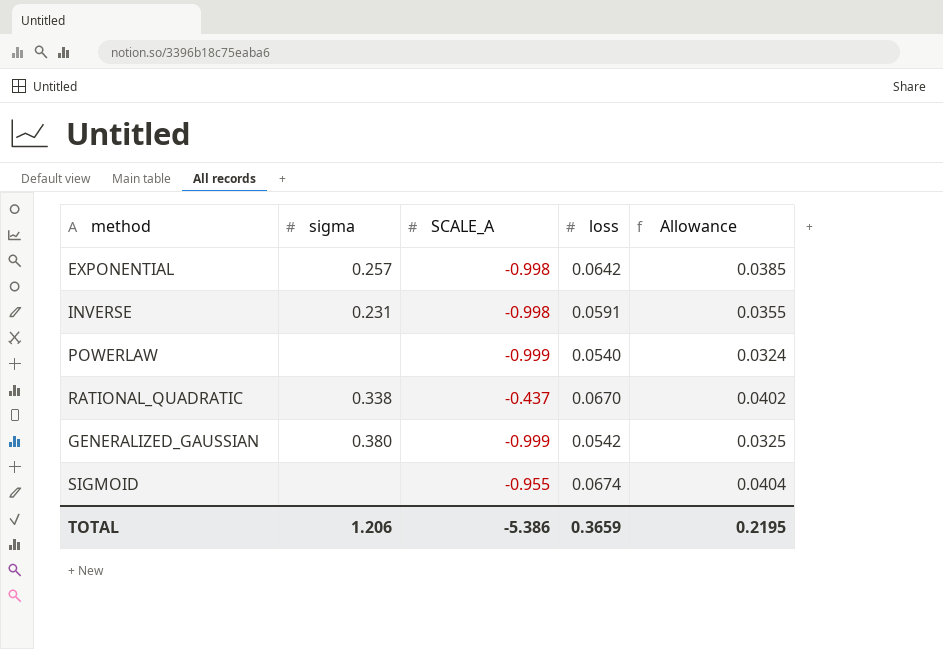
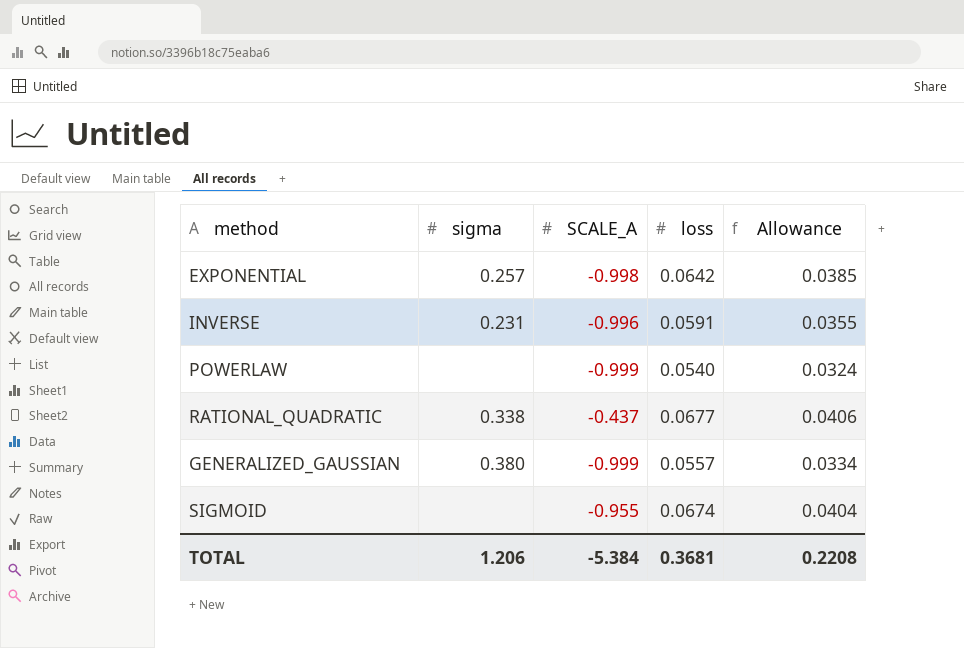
INVERSE | SCALE_A: -0.998 -> -0.996
RATIONAL_QUADRATIC | loss: 0.0670 -> 0.0677
RATIONAL_QUADRATIC | Allowance: 0.0402 -> 0.0406
GENERALIZED_GAUSSIAN | loss: 0.0542 -> 0.0557
GENERALIZED_GAUSSIAN | Allowance: 0.0325 -> 0.0334
TOTAL | SCALE_A: -5.386 -> -5.384
TOTAL | loss: 0.3659 -> 0.3681
TOTAL | Allowance: 0.2195 -> 0.2208

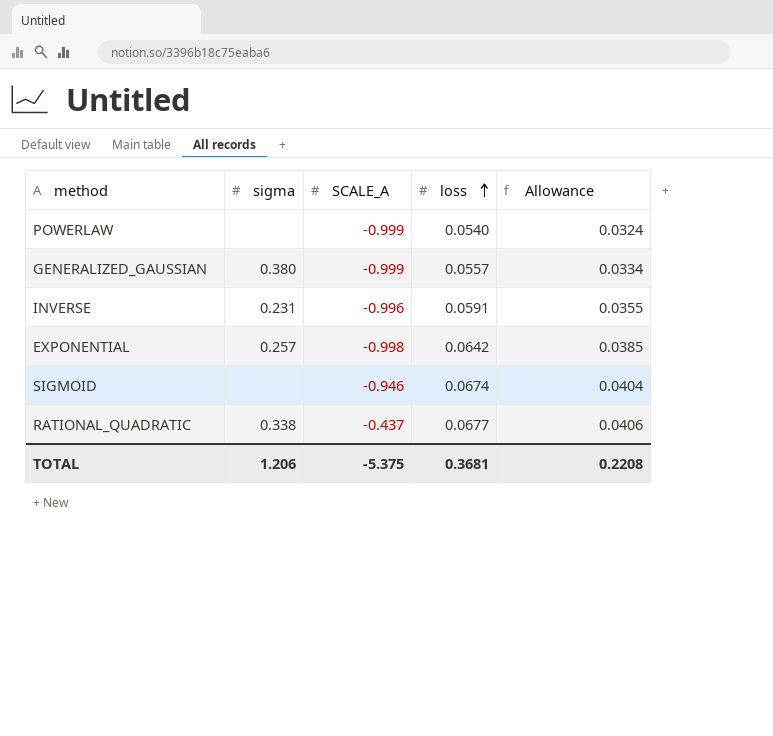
row order: none -> loss ascending
SIGMOID | SCALE_A: -0.955 -> -0.946
TOTAL | SCALE_A: -5.384 -> -5.375

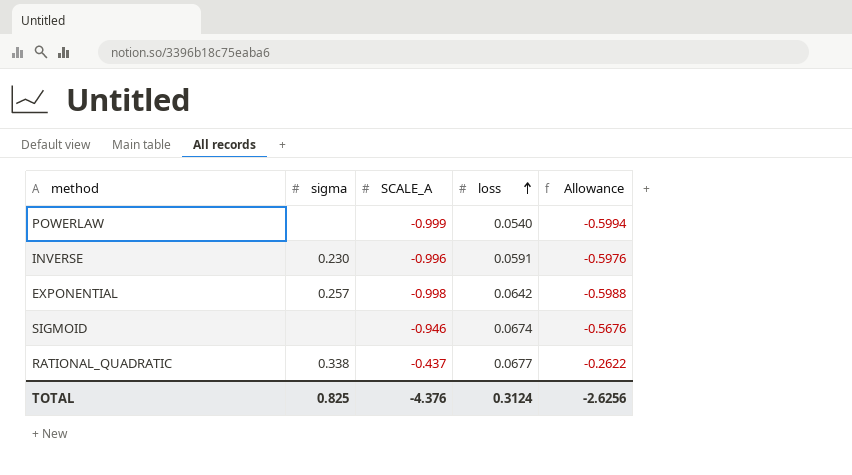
column Allowance | formula: [loss] * 0.6 -> [SCALE_A] * 0.6
row GENERALIZED_GAUSSIAN: 0.380 | -0.999 | 0.0557 | 0.0334 -> none
INVERSE | sigma: 0.231 -> 0.230
TOTAL | sigma: 1.206 -> 0.825
TOTAL | SCALE_A: -5.375 -> -4.376
TOTAL | loss: 0.3681 -> 0.3124
TOTAL | Allowance: 0.2208 -> -2.6256

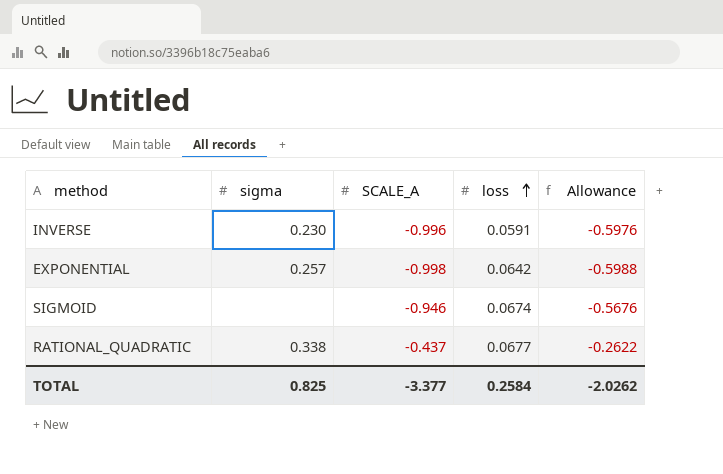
row POWERLAW: none | -0.999 | 0.0540 | -0.5994 -> none
TOTAL | SCALE_A: -4.376 -> -3.377
TOTAL | loss: 0.3124 -> 0.2584
TOTAL | Allowance: -2.6256 -> -2.0262

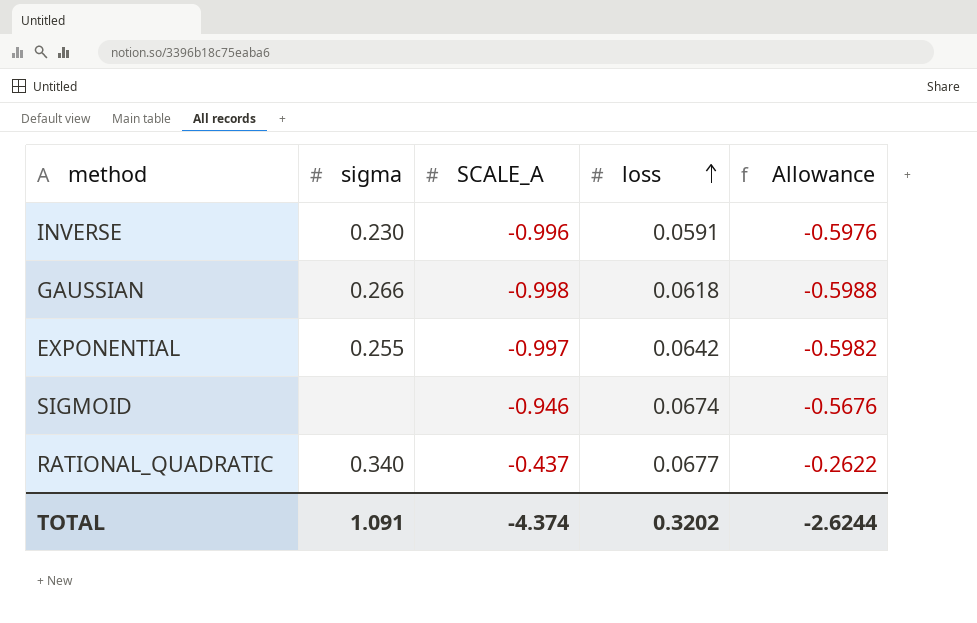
row GAUSSIAN: none -> 0.266 | -0.998 | 0.0618 | -0.5988
EXPONENTIAL | sigma: 0.257 -> 0.255
EXPONENTIAL | SCALE_A: -0.998 -> -0.997
EXPONENTIAL | Allowance: -0.5988 -> -0.5982
RATIONAL_QUADRATIC | sigma: 0.338 -> 0.340
TOTAL | sigma: 0.825 -> 1.091
TOTAL | SCALE_A: -3.377 -> -4.374
TOTAL | loss: 0.2584 -> 0.3202
TOTAL | Allowance: -2.0262 -> -2.6244

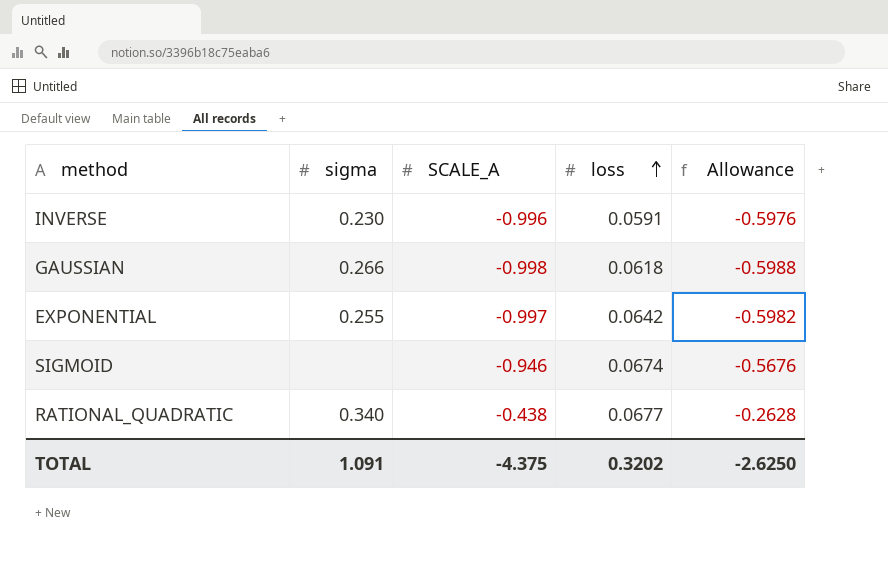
RATIONAL_QUADRATIC | SCALE_A: -0.437 -> -0.438
RATIONAL_QUADRATIC | Allowance: -0.2622 -> -0.2628
TOTAL | SCALE_A: -4.374 -> -4.375
TOTAL | Allowance: -2.6244 -> -2.6250

